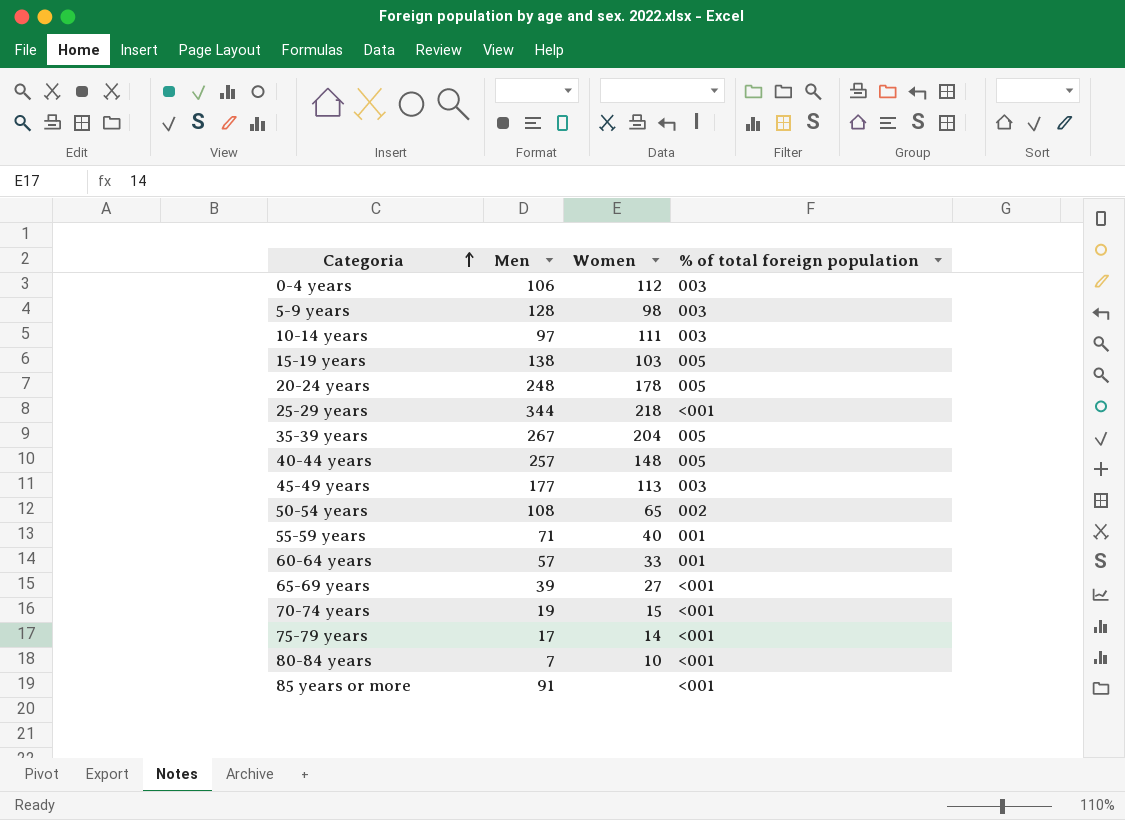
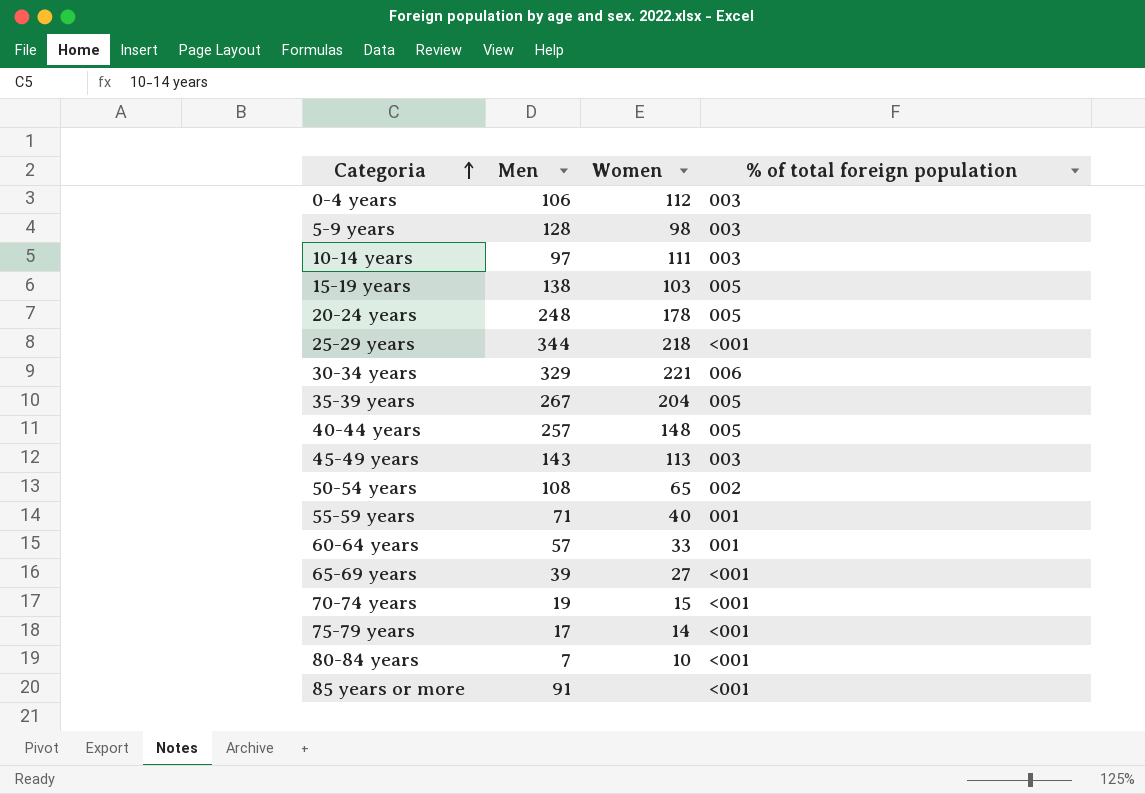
row 30-34 years: none -> 329 | 221 | 006
45-49 years | Men: 177 -> 143

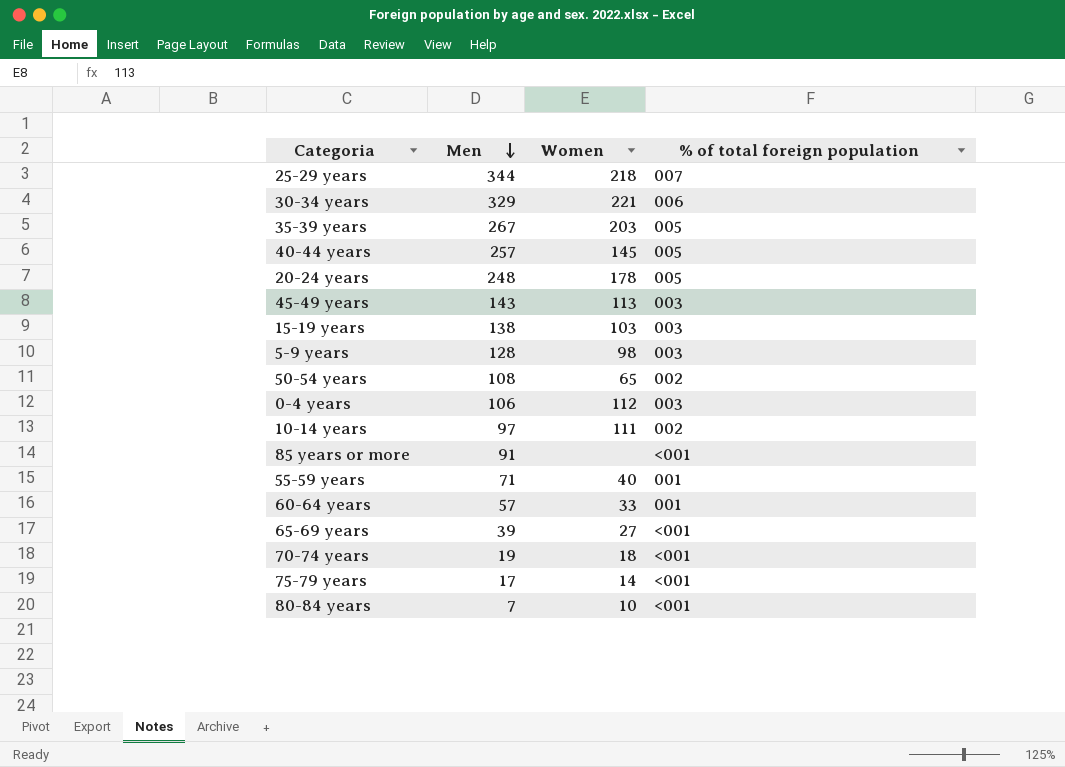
row order: Categoria ascending -> Men descending
25-29 years | % of total foreign population: <001 -> 007
35-39 years | Women: 204 -> 203
40-44 years | Women: 148 -> 145
15-19 years | % of total foreign population: 005 -> 003
10-14 years | % of total foreign population: 003 -> 002
70-74 years | Women: 15 -> 18

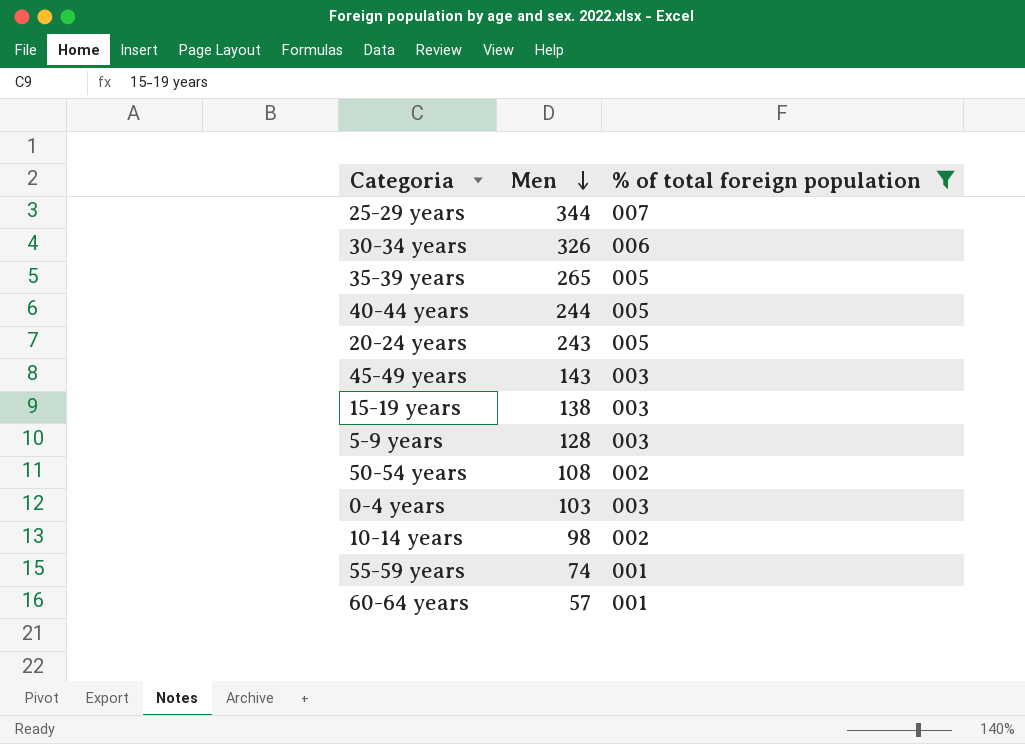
filter: none -> % of total foreign population != <001
column Women | position: 3 -> none
30-34 years | Men: 329 -> 326
35-39 years | Men: 267 -> 265
40-44 years | Men: 257 -> 244
20-24 years | Men: 248 -> 243
0-4 years | Men: 106 -> 103
10-14 years | Men: 97 -> 98
55-59 years | Men: 71 -> 74

